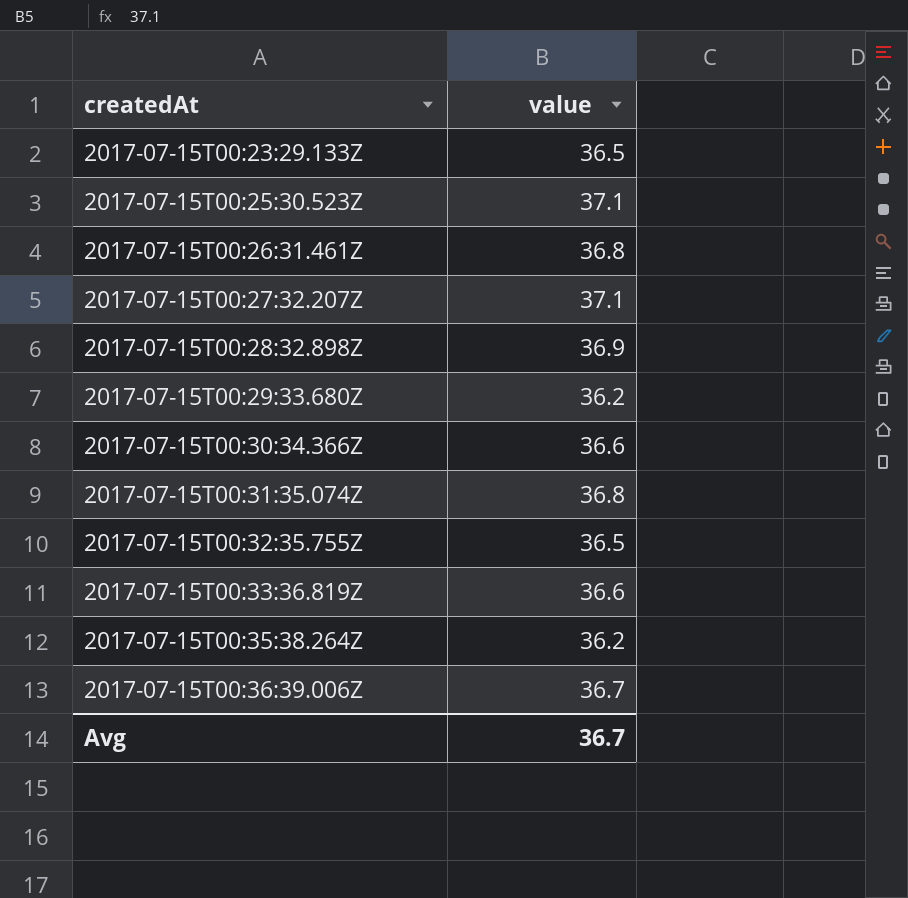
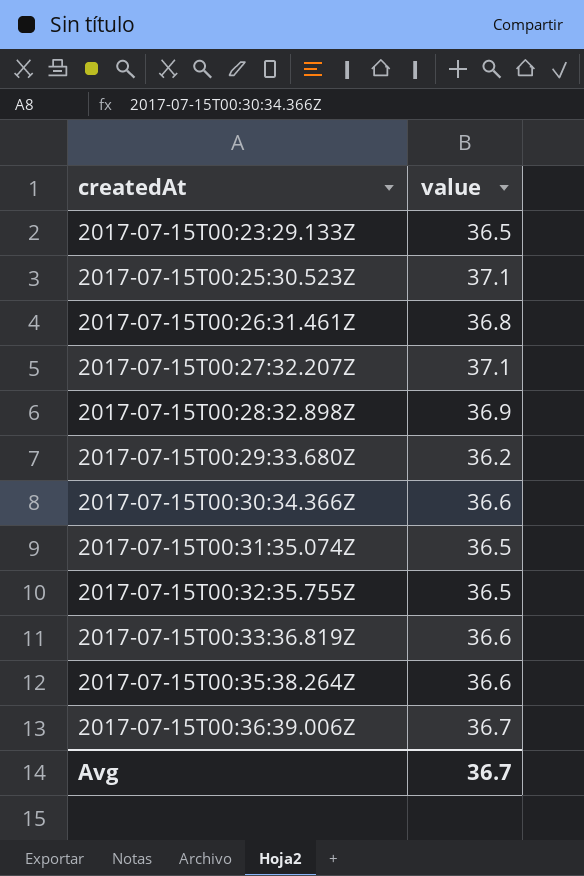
2017-07-15T00:31:35.074Z | value: 36.8 -> 36.5
2017-07-15T00:35:38.264Z | value: 36.2 -> 36.6

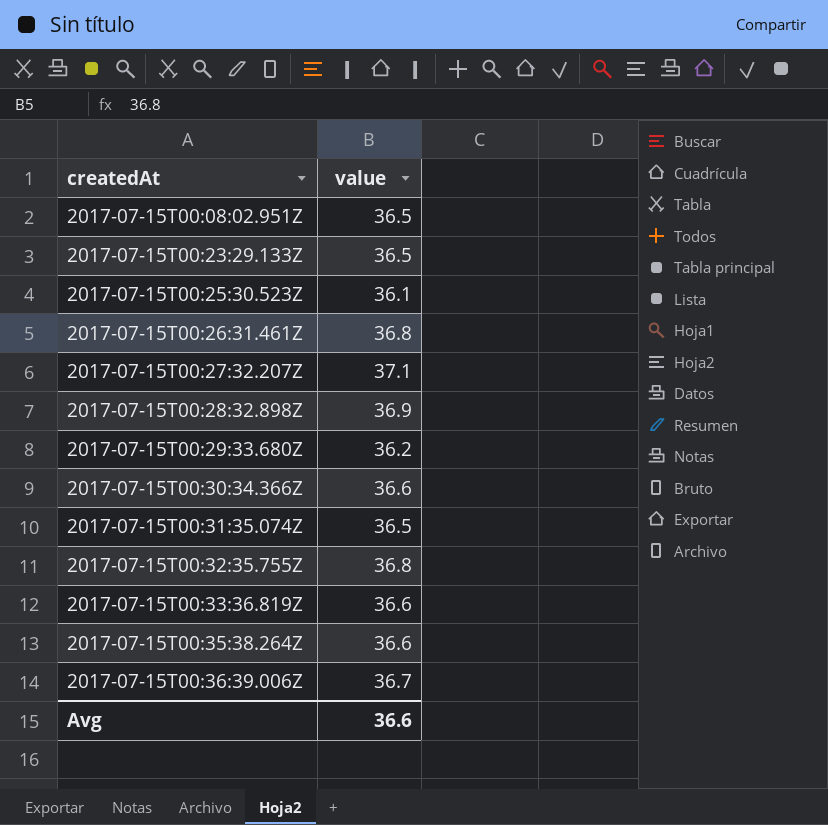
row 2017-07-15T00:08:02.951Z: none -> 36.5
2017-07-15T00:25:30.523Z | value: 37.1 -> 36.1
2017-07-15T00:32:35.755Z | value: 36.5 -> 36.8
Avg | value: 36.7 -> 36.6

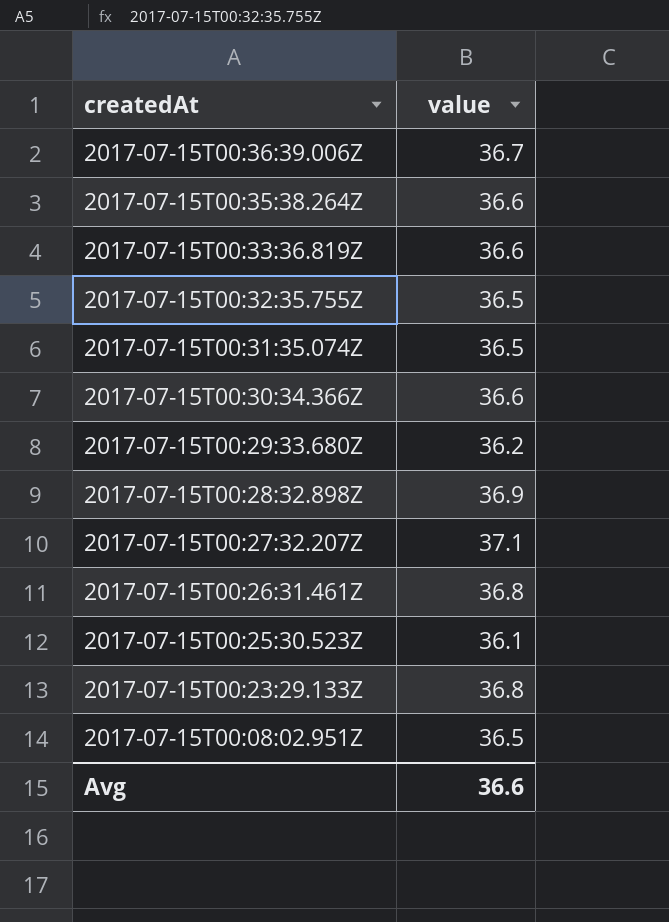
row order: createdAt ascending -> createdAt descending
2017-07-15T00:32:35.755Z | value: 36.8 -> 36.5
2017-07-15T00:23:29.133Z | value: 36.5 -> 36.8

